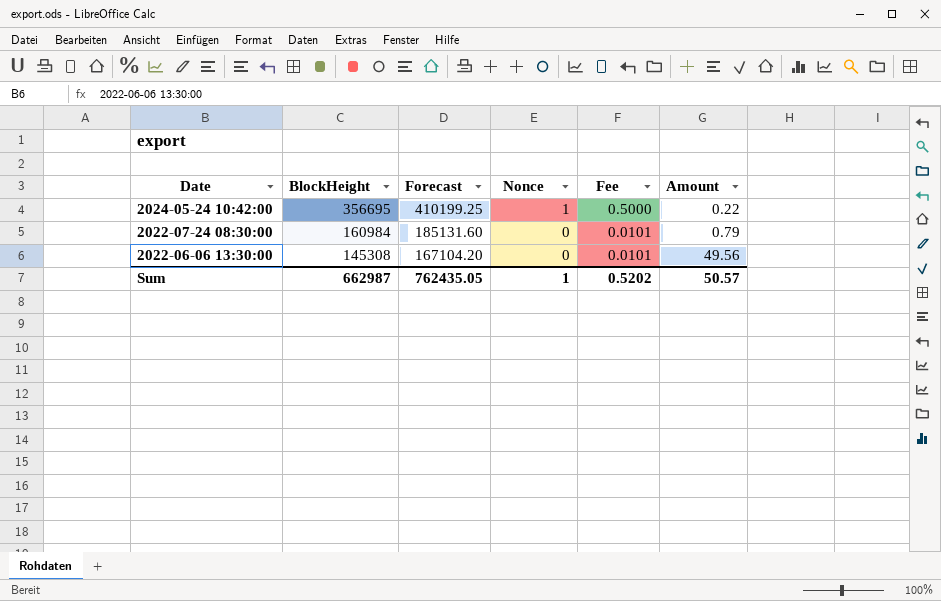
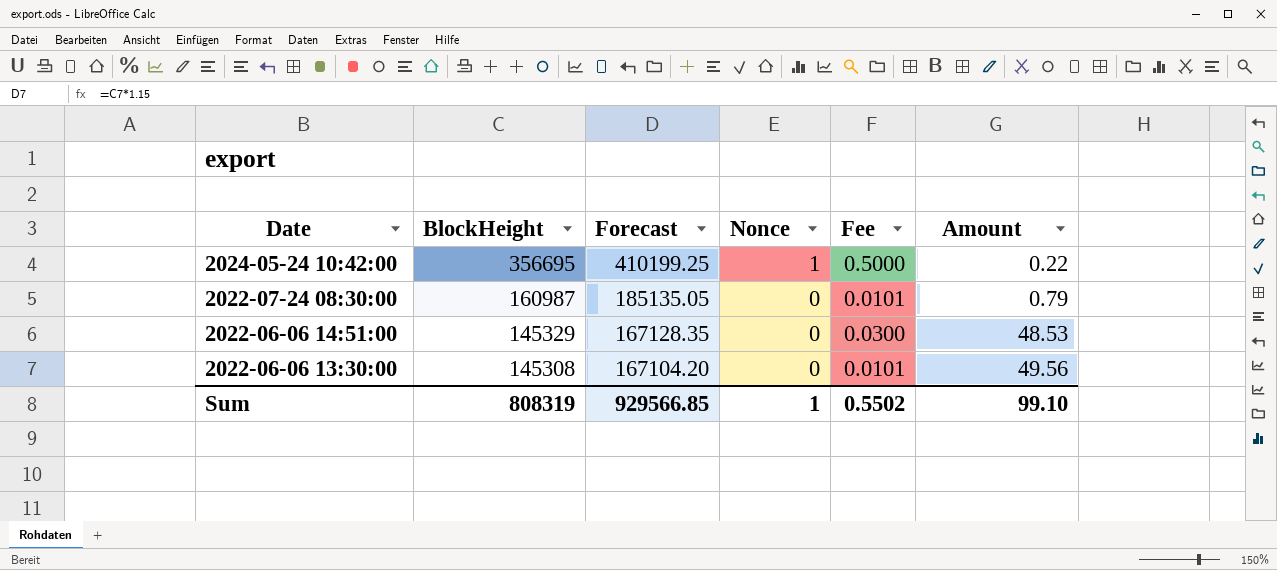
2022-07-24 08:30:00 | BlockHeight: 160984 -> 160987
2022-07-24 08:30:00 | Forecast: 185131.60 -> 185135.05
row 2022-06-06 14:51:00: none -> 145329 | 167128.35 | 0 | 0.0300 | 48.53
Sum | BlockHeight: 662987 -> 808319
Sum | Forecast: 762435.05 -> 929566.85
Sum | Fee: 0.5202 -> 0.5502
Sum | Amount: 50.57 -> 99.10

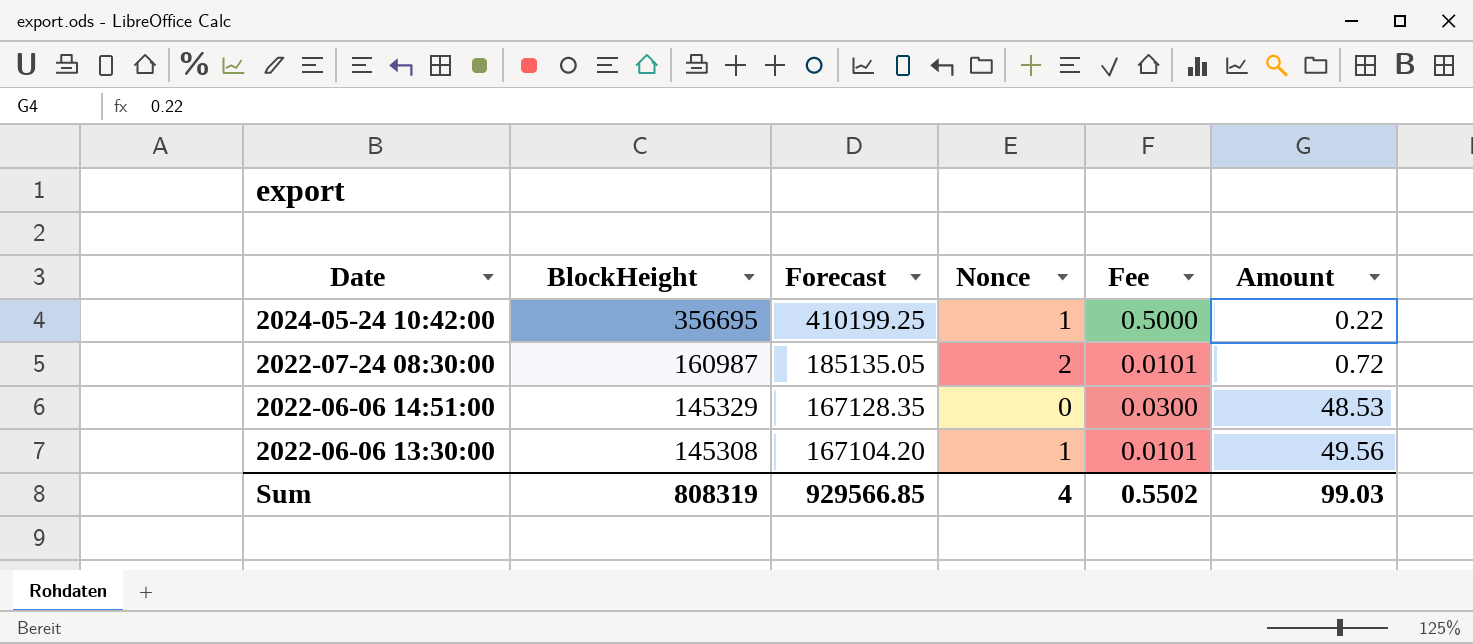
2022-07-24 08:30:00 | Nonce: 0 -> 2
2022-07-24 08:30:00 | Amount: 0.79 -> 0.72
2022-06-06 13:30:00 | Nonce: 0 -> 1
Sum | Nonce: 1 -> 4
Sum | Amount: 99.10 -> 99.03

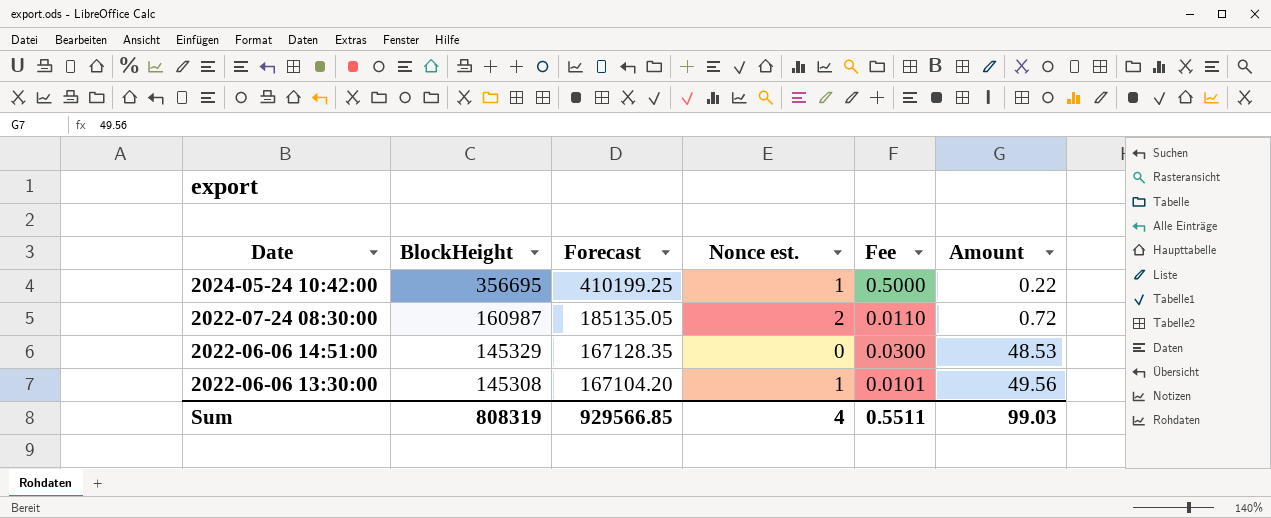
column name: Nonce -> Nonce est.
2022-07-24 08:30:00 | Fee: 0.0101 -> 0.0110
Sum | Fee: 0.5502 -> 0.5511

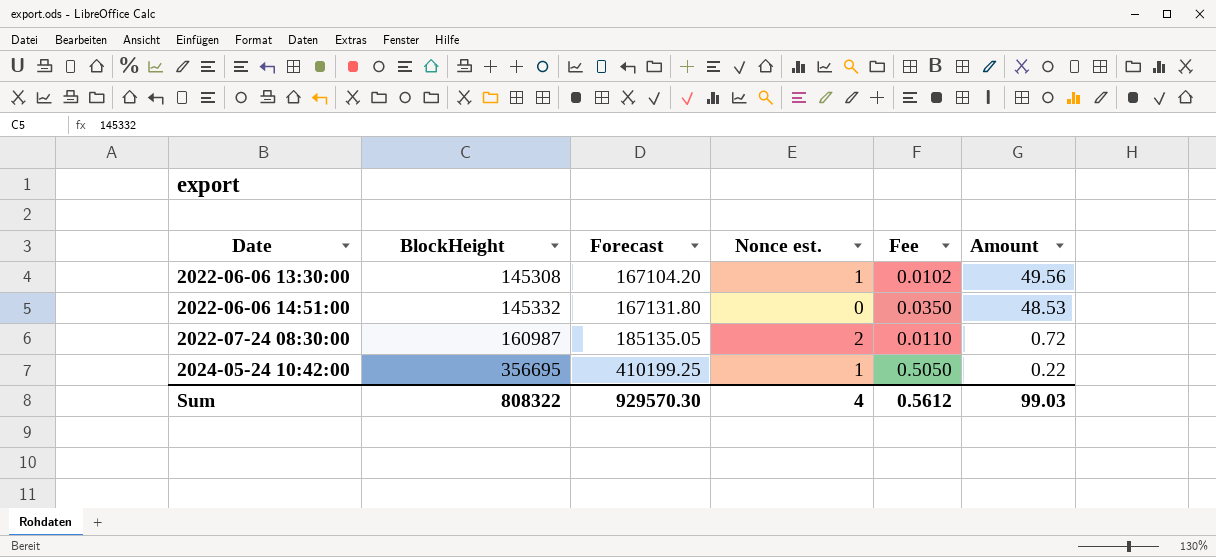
row order: Date descending -> Date ascending
2022-06-06 13:30:00 | Fee: 0.0101 -> 0.0102
2022-06-06 14:51:00 | BlockHeight: 145329 -> 145332
2022-06-06 14:51:00 | Forecast: 167128.35 -> 167131.80
2022-06-06 14:51:00 | Fee: 0.0300 -> 0.0350
2024-05-24 10:42:00 | Fee: 0.5000 -> 0.5050
Sum | BlockHeight: 808319 -> 808322
Sum | Forecast: 929566.85 -> 929570.30
Sum | Fee: 0.5511 -> 0.5612

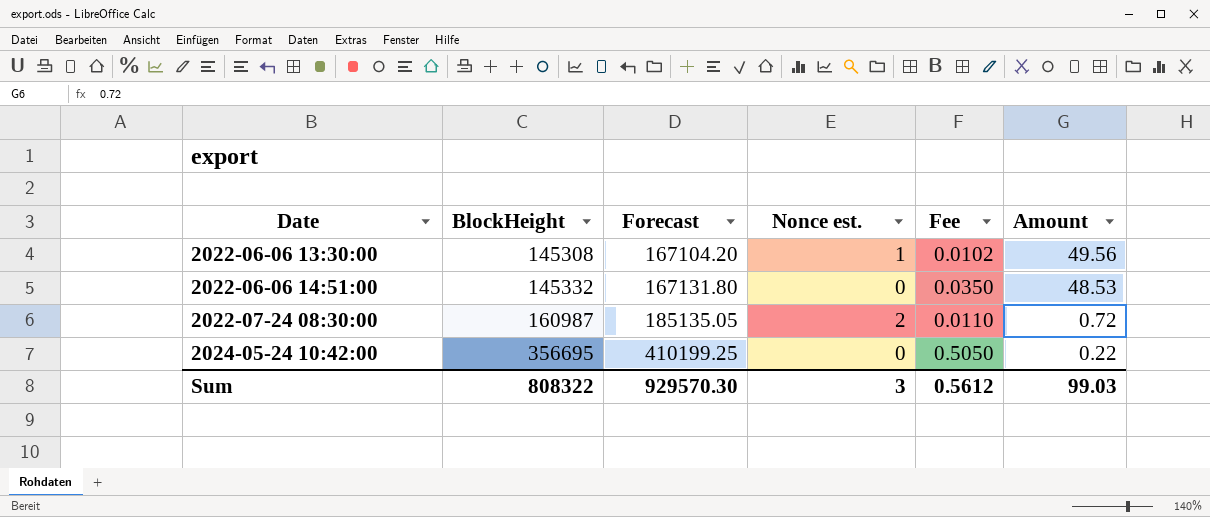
2024-05-24 10:42:00 | Nonce est.: 1 -> 0
Sum | Nonce est.: 4 -> 3

